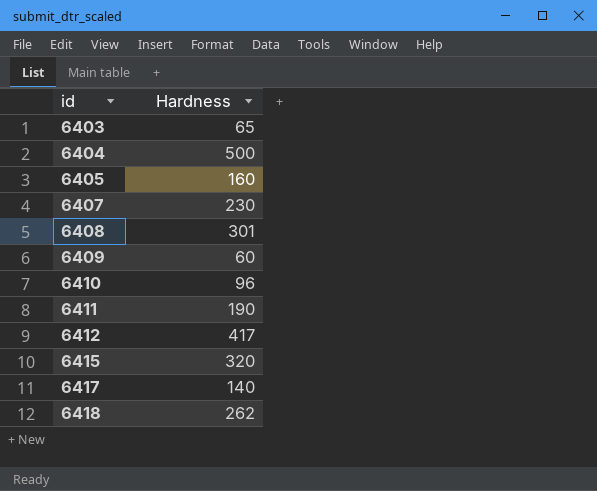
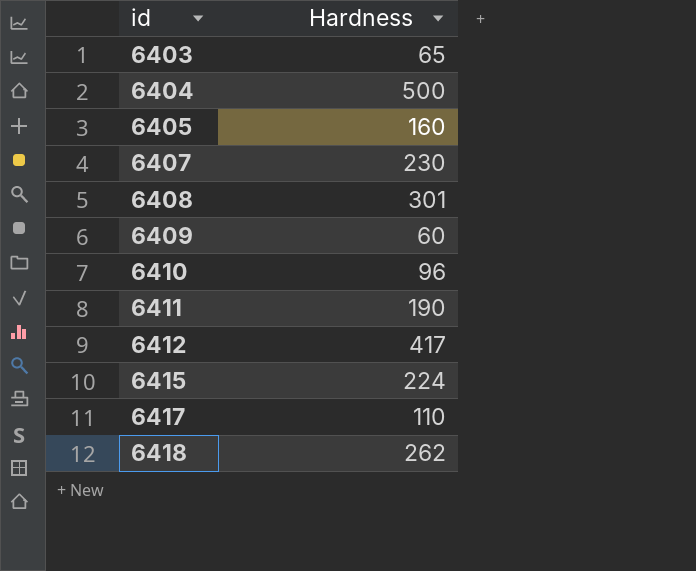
6415 | Hardness: 320 -> 224
6417 | Hardness: 140 -> 110

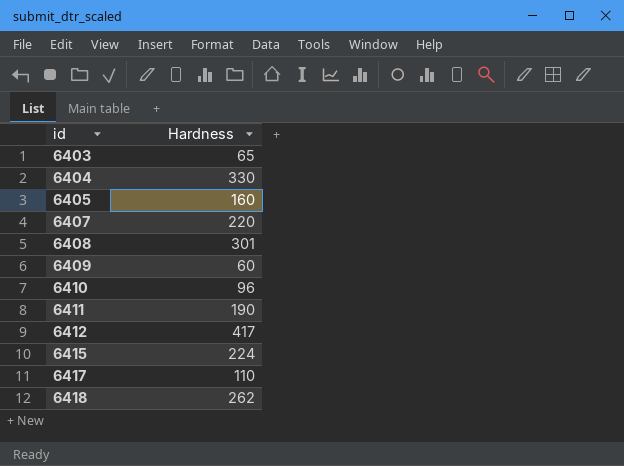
6404 | Hardness: 500 -> 330
6407 | Hardness: 230 -> 220

